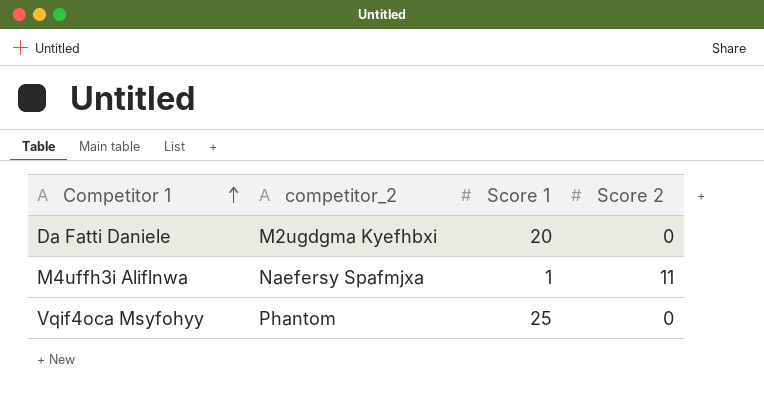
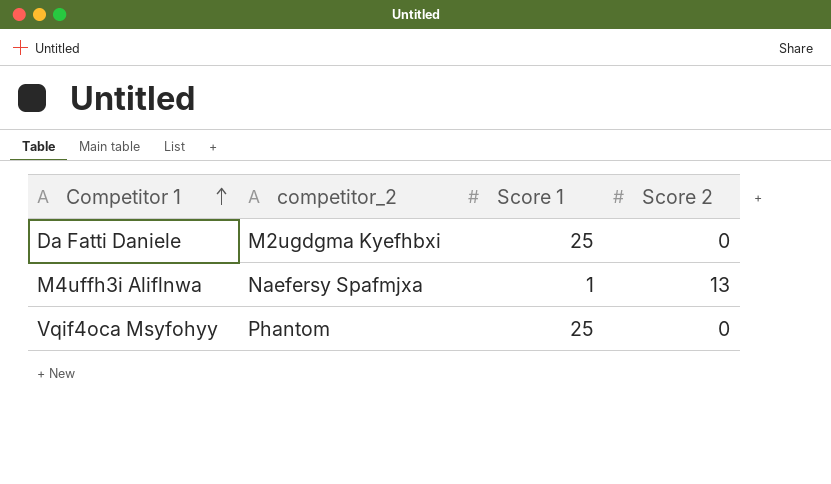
Da Fatti Daniele | Score 1: 20 -> 25
M4uffh3i Aliflnwa | Score 2: 11 -> 13

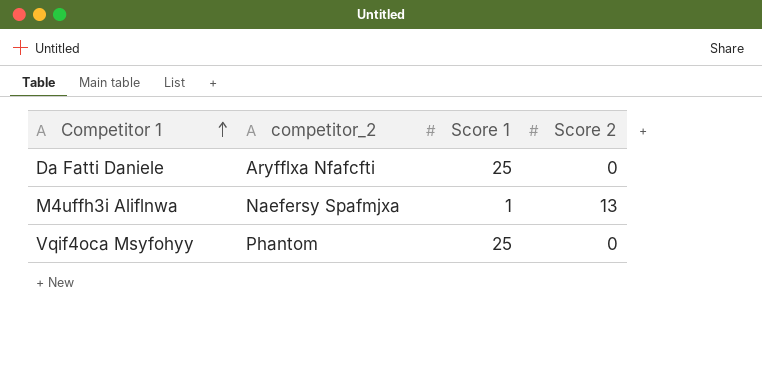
Da Fatti Daniele | competitor_2: M2ugdgma Kyefhbxi -> Aryfflxa Nfafcfti

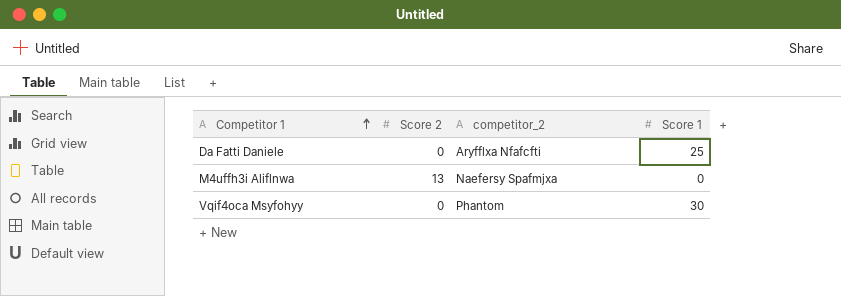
column Score 2 | position: 4 -> 2
M4uffh3i Aliflnwa | Score 1: 1 -> 0
Vqif4oca Msyfohyy | Score 1: 25 -> 30

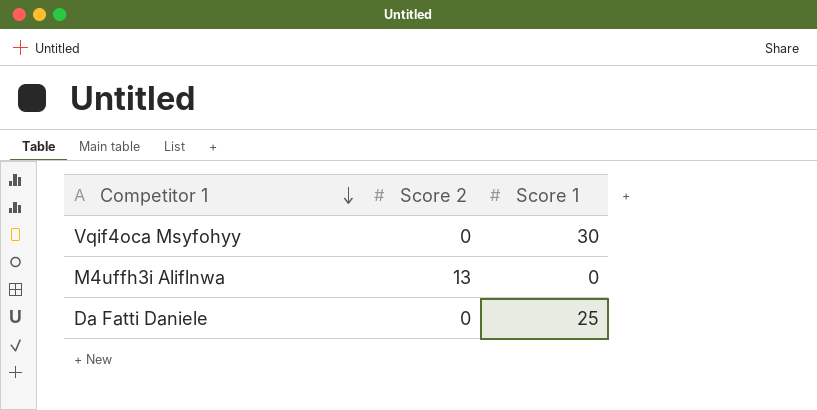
row order: Competitor 1 ascending -> Competitor 1 descending
column competitor_2 | position: 3 -> none

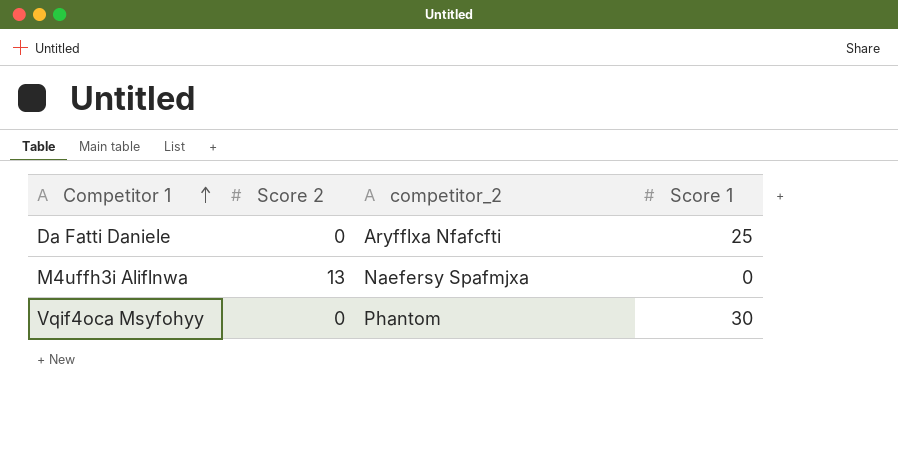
row order: Competitor 1 descending -> Competitor 1 ascending
column competitor_2 | position: none -> 3

